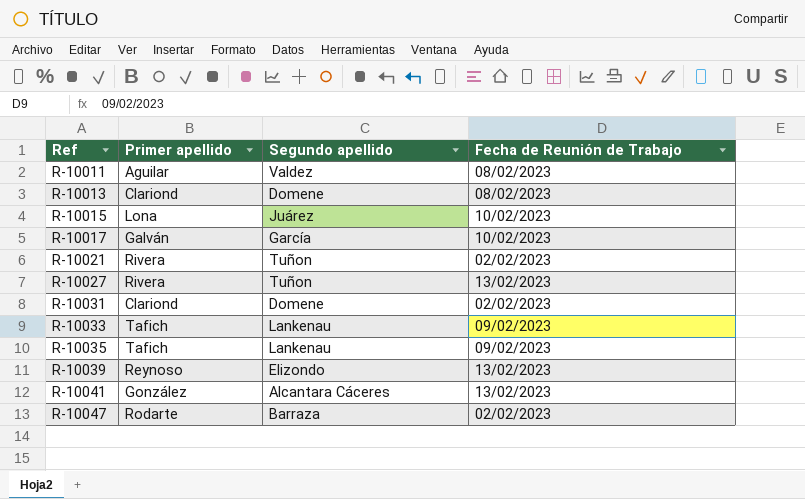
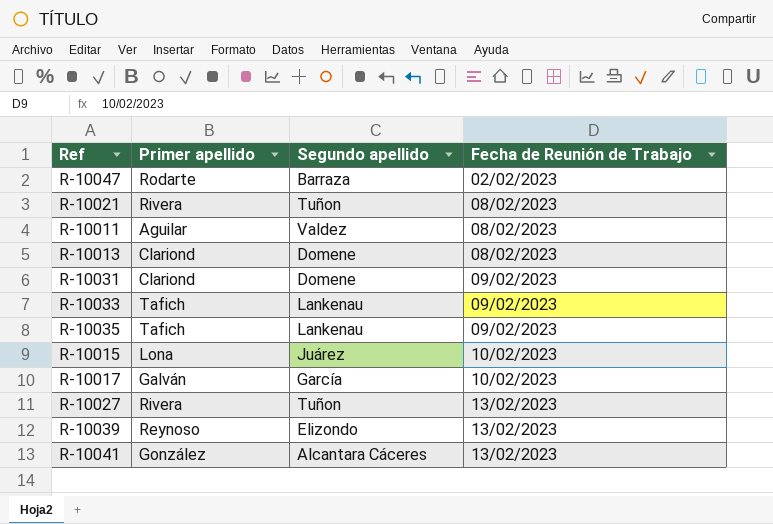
row order: Ref ascending -> Fecha de Reunión de Trabajo ascending
R-10021 | Fecha de Reunión de Trabajo: 02/02/2023 -> 08/02/2023
R-10031 | Fecha de Reunión de Trabajo: 02/02/2023 -> 09/02/2023

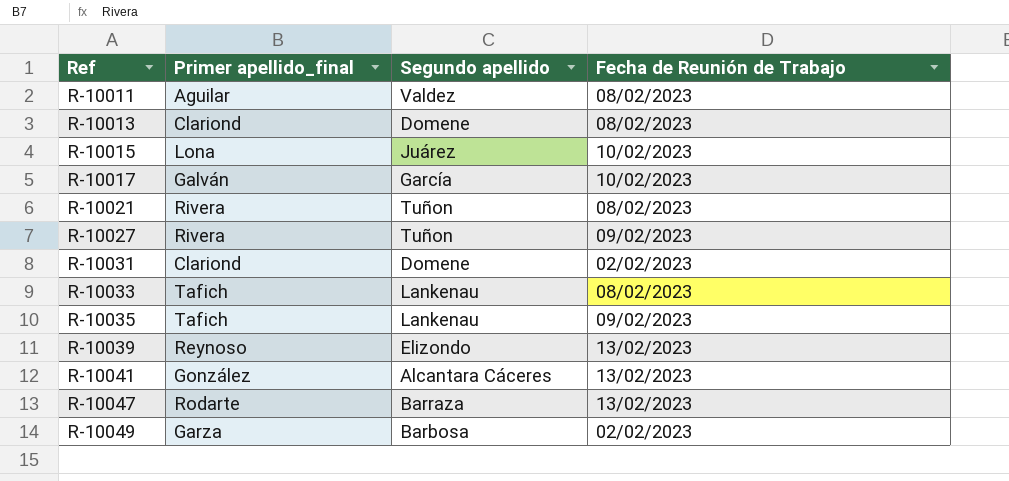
row order: Fecha de Reunión de Trabajo ascending -> Ref ascending
column name: Primer apellido -> Primer apellido_final
R-10027 | Fecha de Reunión de Trabajo: 13/02/2023 -> 09/02/2023
R-10031 | Fecha de Reunión de Trabajo: 09/02/2023 -> 02/02/2023
R-10033 | Fecha de Reunión de Trabajo: 09/02/2023 -> 08/02/2023
R-10047 | Fecha de Reunión de Trabajo: 02/02/2023 -> 13/02/2023
row R-10049: none -> Garza | Barbosa | 02/02/2023

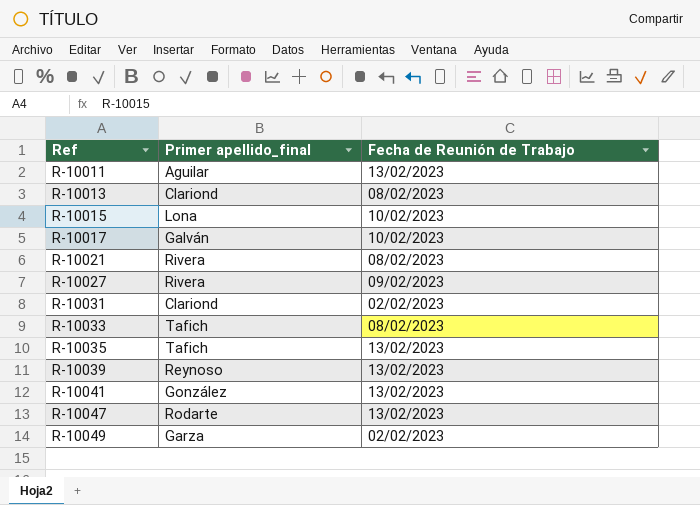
column Segundo apellido | position: 3 -> none
R-10011 | Fecha de Reunión de Trabajo: 08/02/2023 -> 13/02/2023
R-10035 | Fecha de Reunión de Trabajo: 09/02/2023 -> 13/02/2023

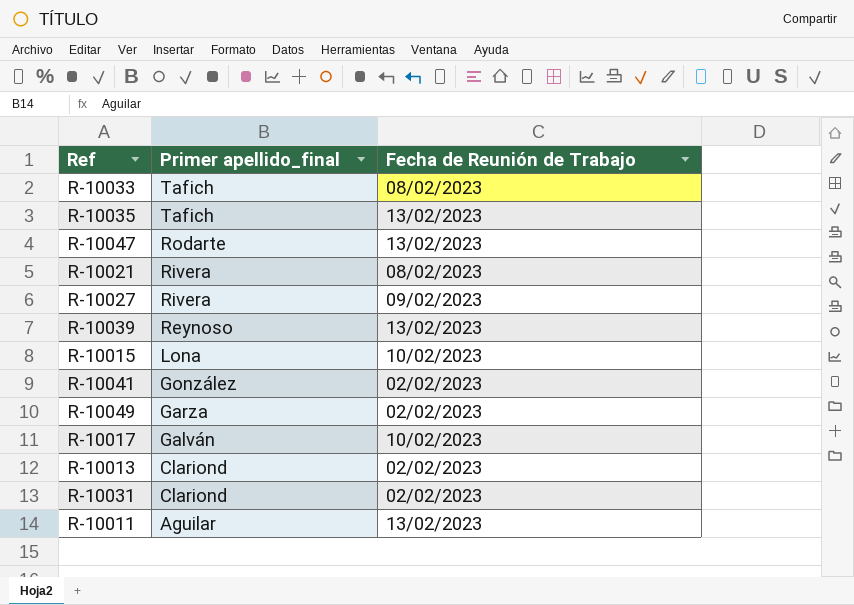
row order: Ref ascending -> Primer apellido_final descending
R-10041 | Fecha de Reunión de Trabajo: 13/02/2023 -> 02/02/2023
R-10013 | Fecha de Reunión de Trabajo: 08/02/2023 -> 02/02/2023

